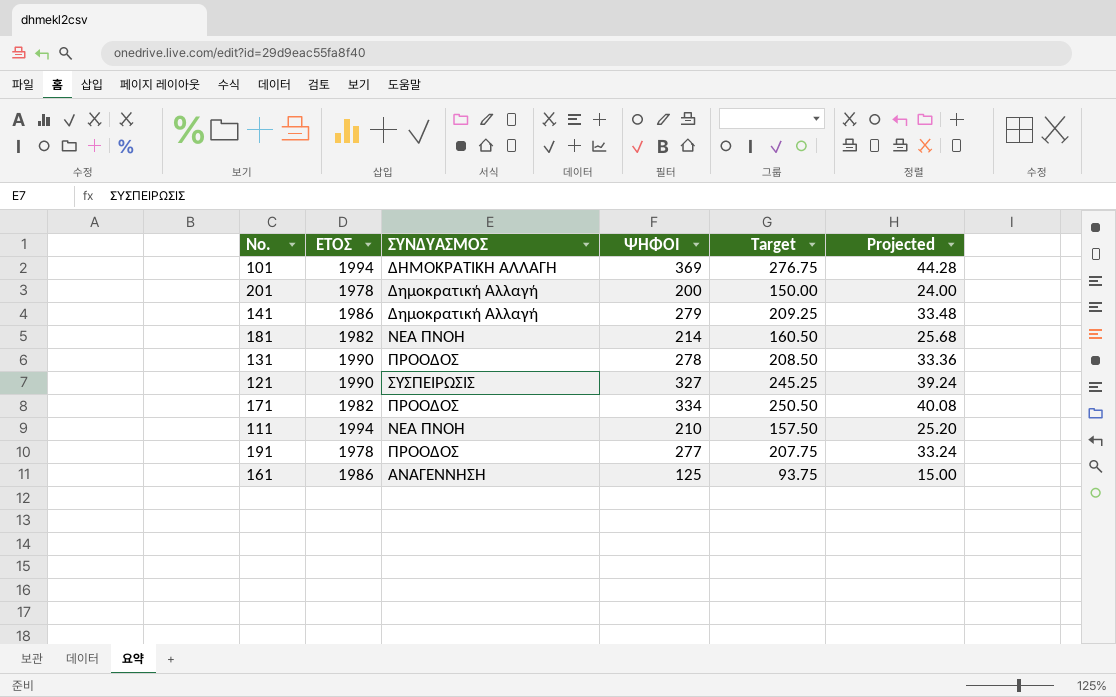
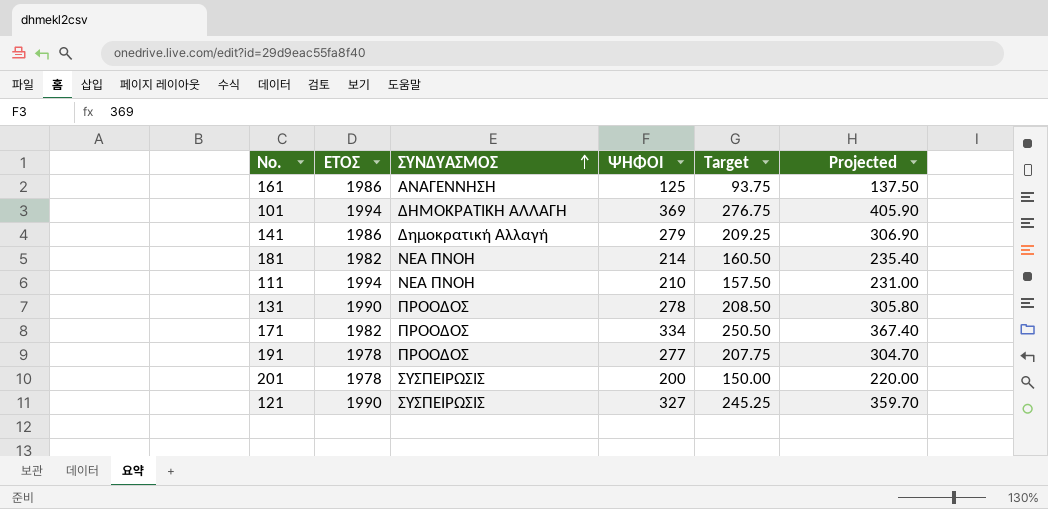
row order: none -> ΣΥΝΔΥΑΣΜΟΣ ascending
column Projected | formula: [ΨΗΦΟΙ] * 0.12 -> [ΨΗΦΟΙ] * 1.1
201 | ΣΥΝΔΥΑΣΜΟΣ: Δημοκρατική Αλλαγή -> ΣΥΣΠΕΙΡΩΣΙΣ

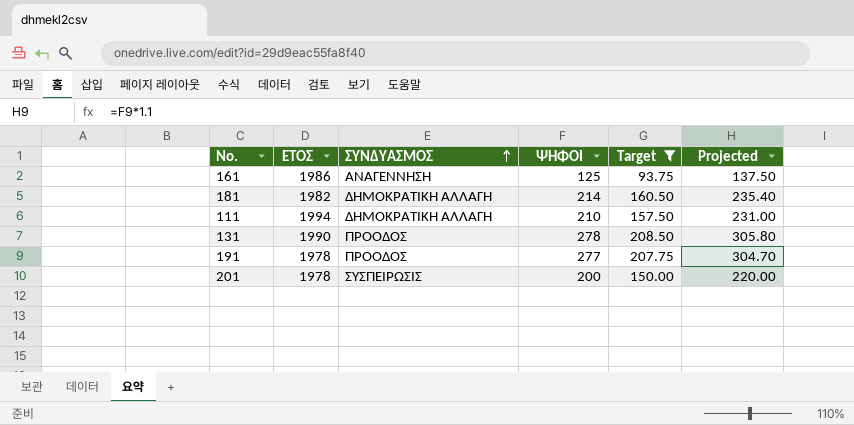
filter: none -> Target <= 208.50
181 | ΣΥΝΔΥΑΣΜΟΣ: ΝΕΑ ΠΝΟΗ -> ΔΗΜΟΚΡΑΤΙΚΗ ΑΛΛΑΓΗ
111 | ΣΥΝΔΥΑΣΜΟΣ: ΝΕΑ ΠΝΟΗ -> ΔΗΜΟΚΡΑΤΙΚΗ ΑΛΛΑΓΗ

